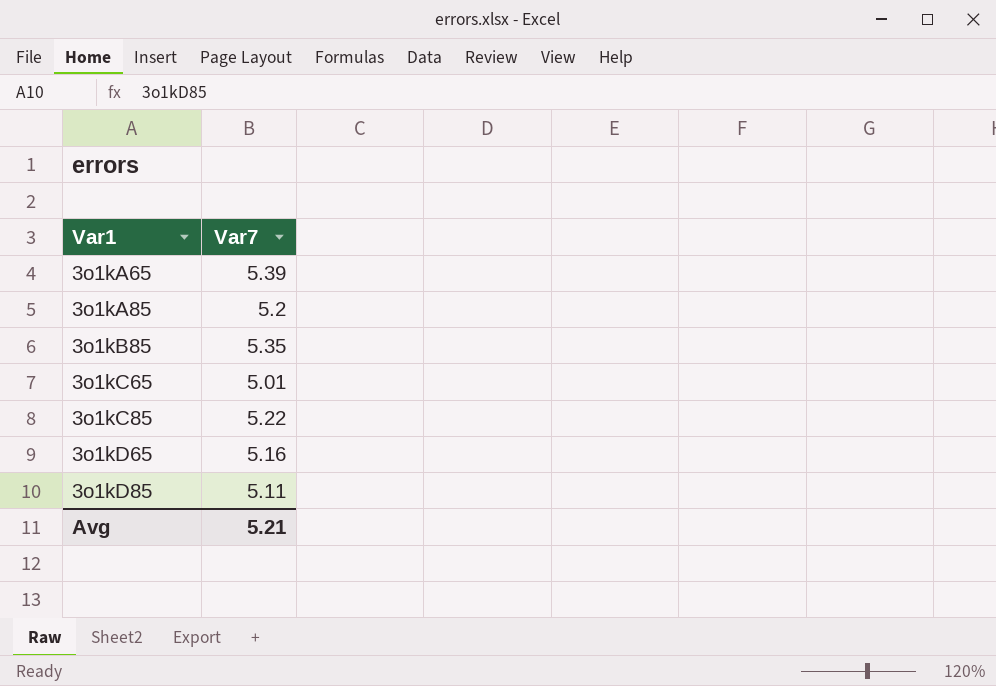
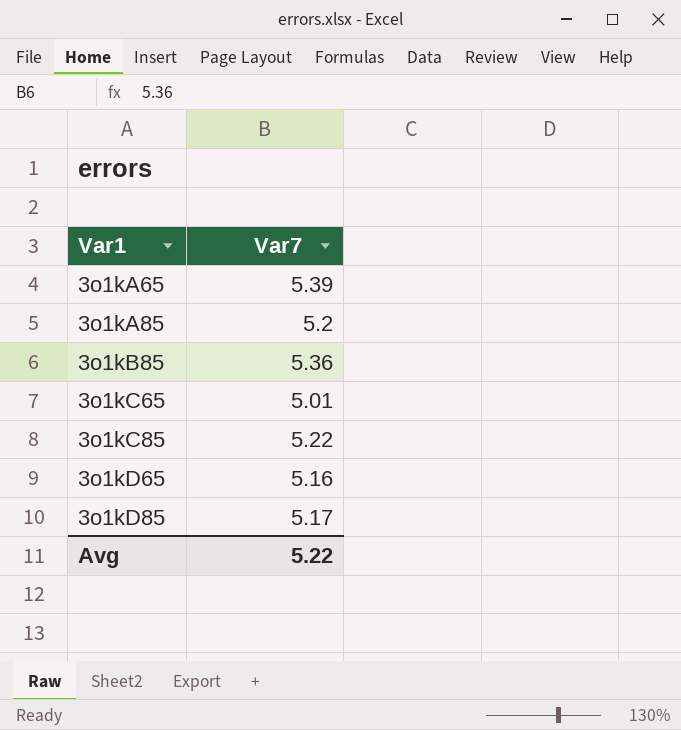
3o1kB85 | Var7: 5.35 -> 5.36
3o1kD85 | Var7: 5.11 -> 5.17
Avg | Var7: 5.21 -> 5.22

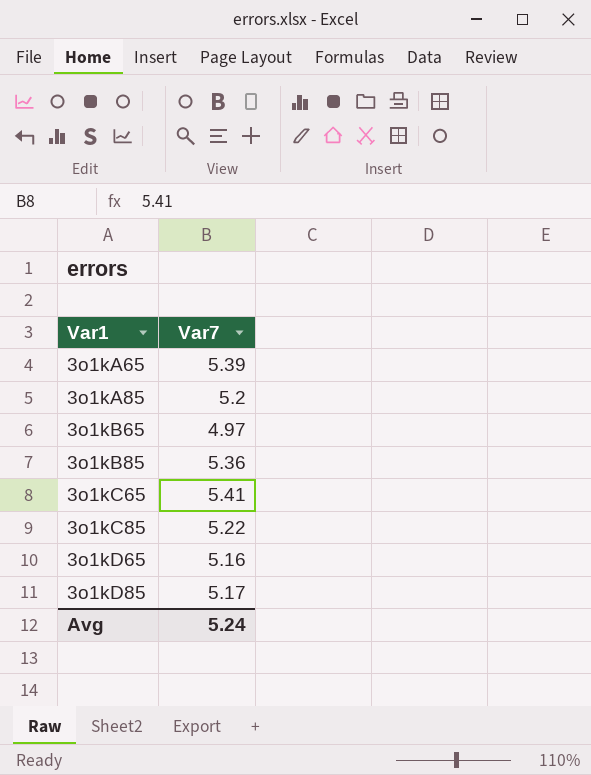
row 3o1kB65: none -> 4.97
3o1kC65 | Var7: 5.01 -> 5.41
Avg | Var7: 5.22 -> 5.24

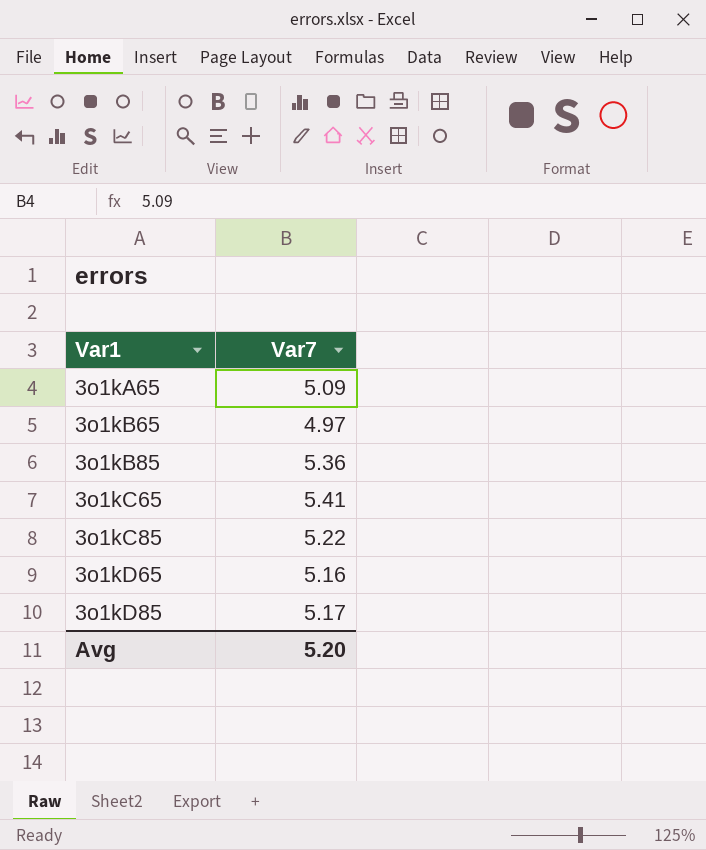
row 3o1kA85: 5.2 -> none
3o1kA65 | Var7: 5.39 -> 5.09
Avg | Var7: 5.24 -> 5.20

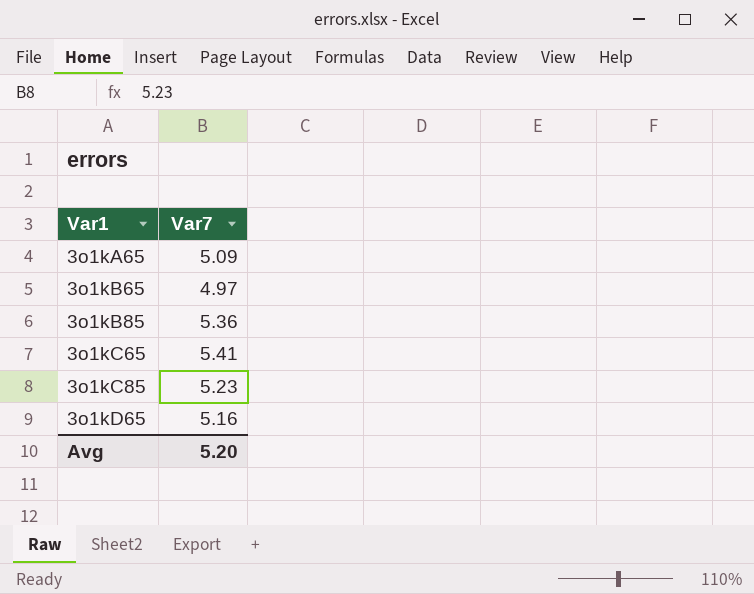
row 3o1kD85: 5.17 -> none
3o1kC85 | Var7: 5.22 -> 5.23

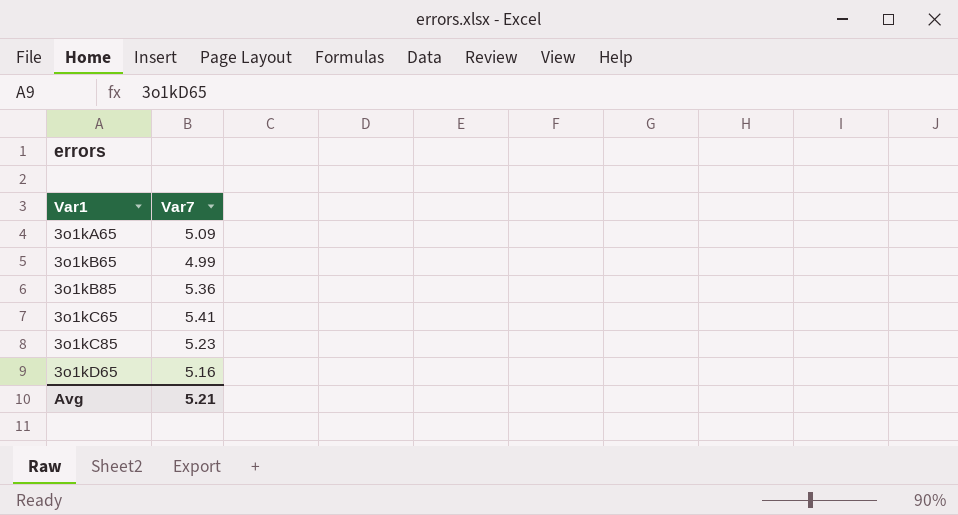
3o1kB65 | Var7: 4.97 -> 4.99
Avg | Var7: 5.20 -> 5.21

